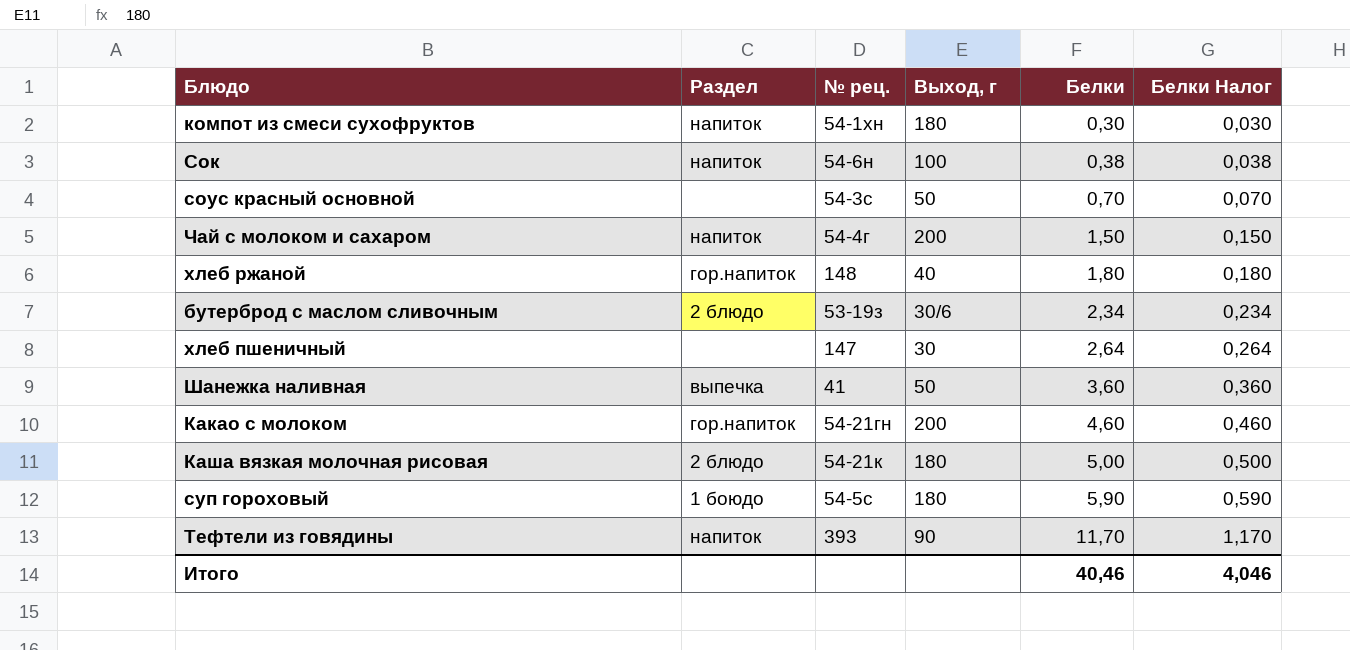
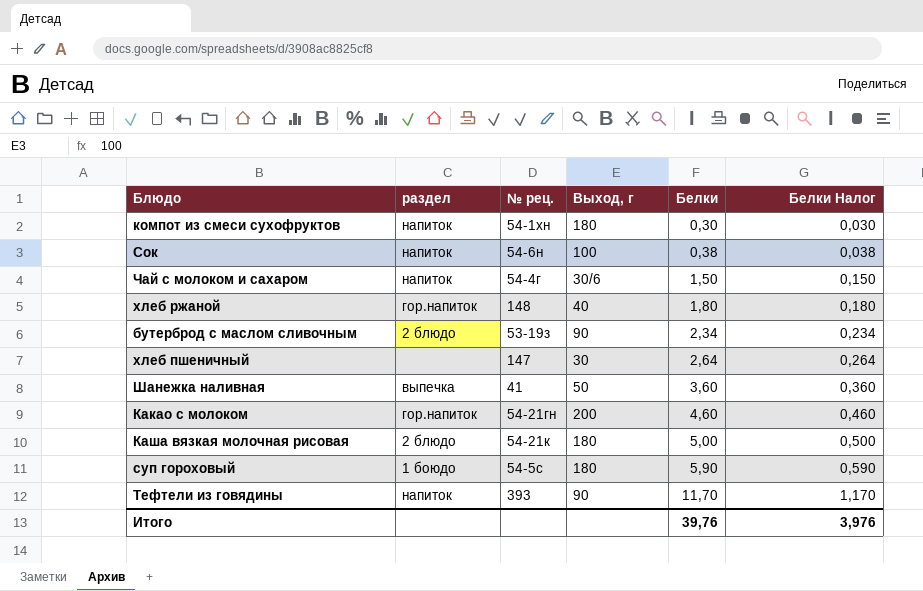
column name: Раздел -> раздел
row соус красный основной: none | 54-3с | 50 | 0,70 | 0,070 -> none
Чай с молоком и сахаром | Выход, г: 200 -> 30/6
бутерброд с маслом сливочным | Выход, г: 30/6 -> 90
Итого | Белки: 40,46 -> 39,76
Итого | Белки Налог: 4,046 -> 3,976

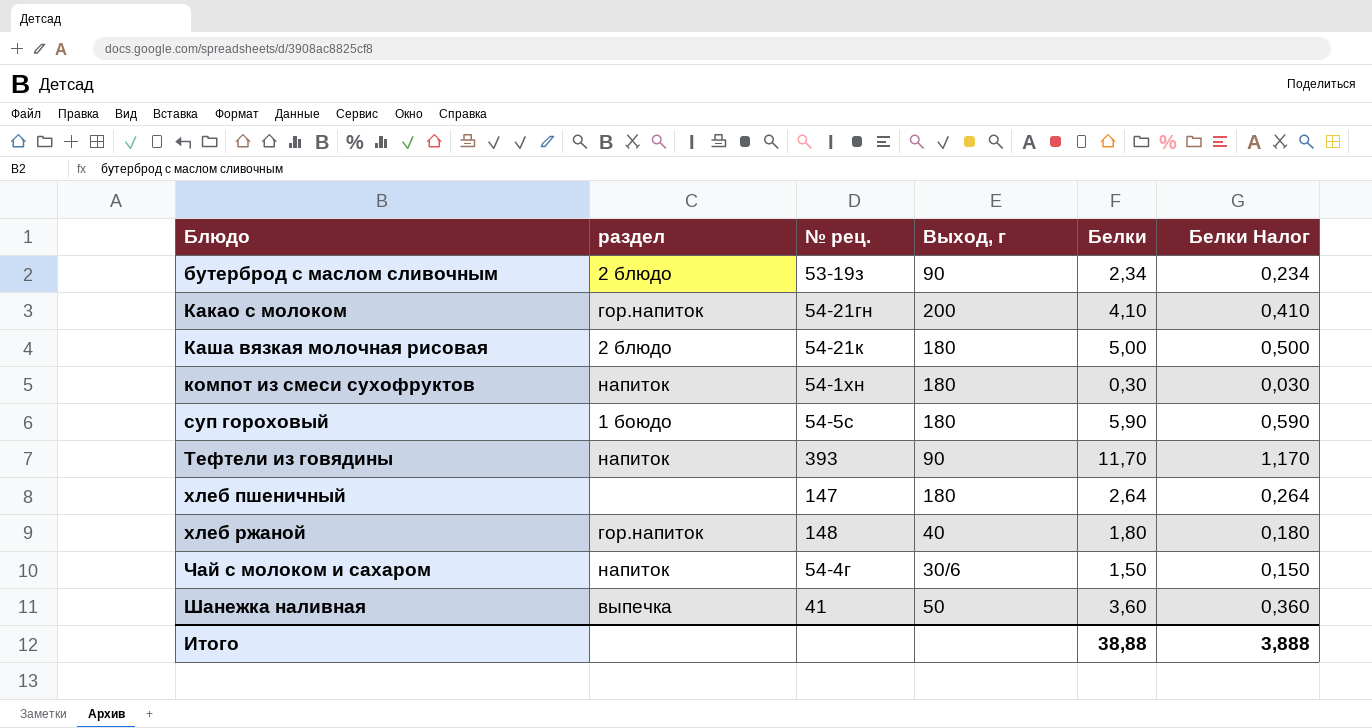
row order: Белки ascending -> Блюдо ascending
row Сок: напиток | 54-6н | 100 | 0,38 | 0,038 -> none
Какао с молоком | Белки: 4,60 -> 4,10
Какао с молоком | Белки Налог: 0,460 -> 0,410
хлеб пшеничный | Выход, г: 30 -> 180
Итого | Белки: 39,76 -> 38,88
Итого | Белки Налог: 3,976 -> 3,888

